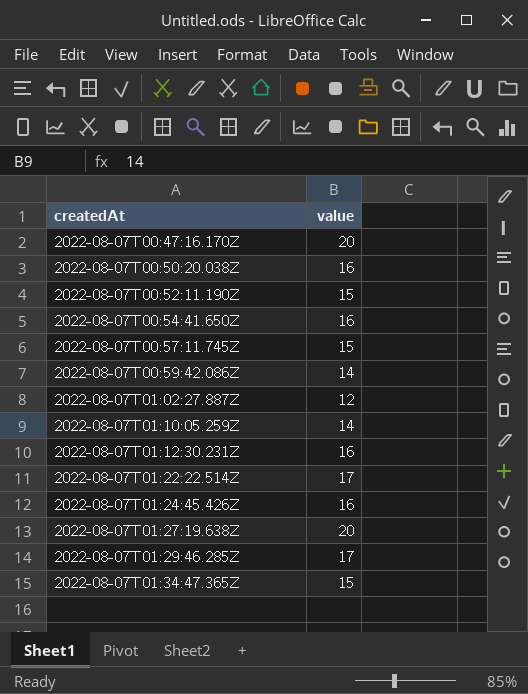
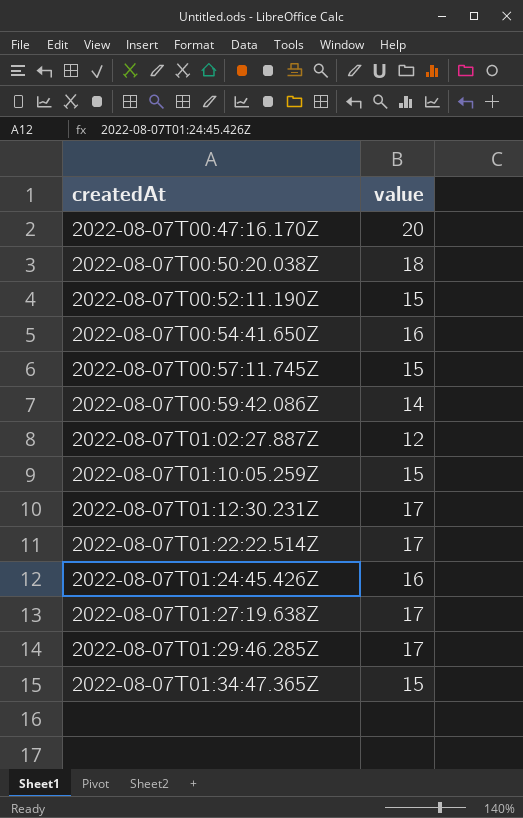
2022-08-07T00:50:20.038Z | value: 16 -> 18
2022-08-07T01:10:05.259Z | value: 14 -> 15
2022-08-07T01:12:30.231Z | value: 16 -> 17
2022-08-07T01:27:19.638Z | value: 20 -> 17

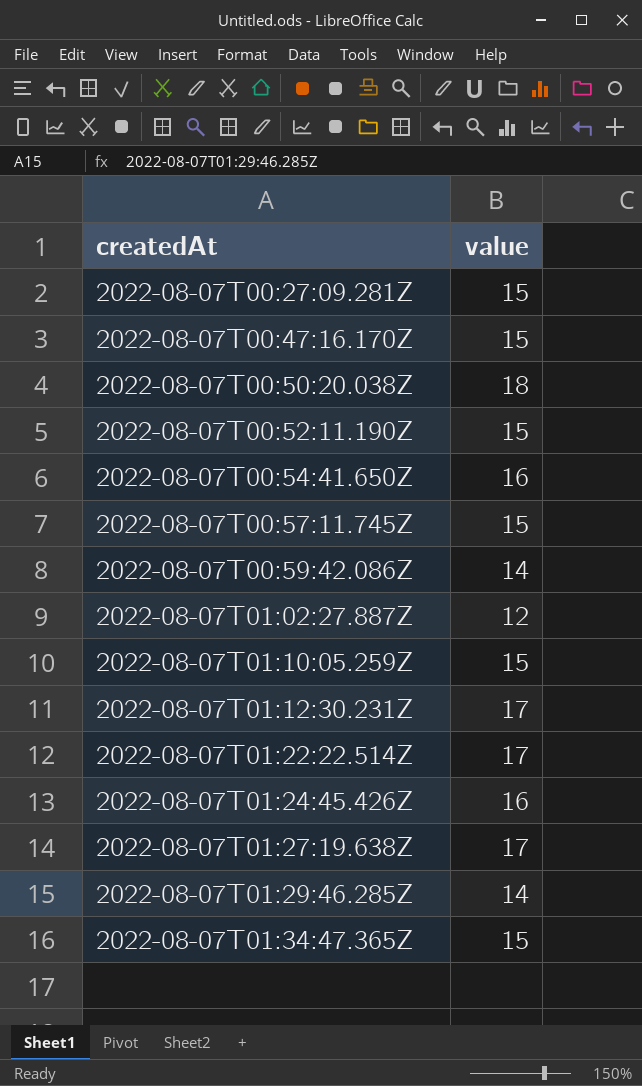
row 2022-08-07T00:27:09.281Z: none -> 15
2022-08-07T00:47:16.170Z | value: 20 -> 15
2022-08-07T01:29:46.285Z | value: 17 -> 14

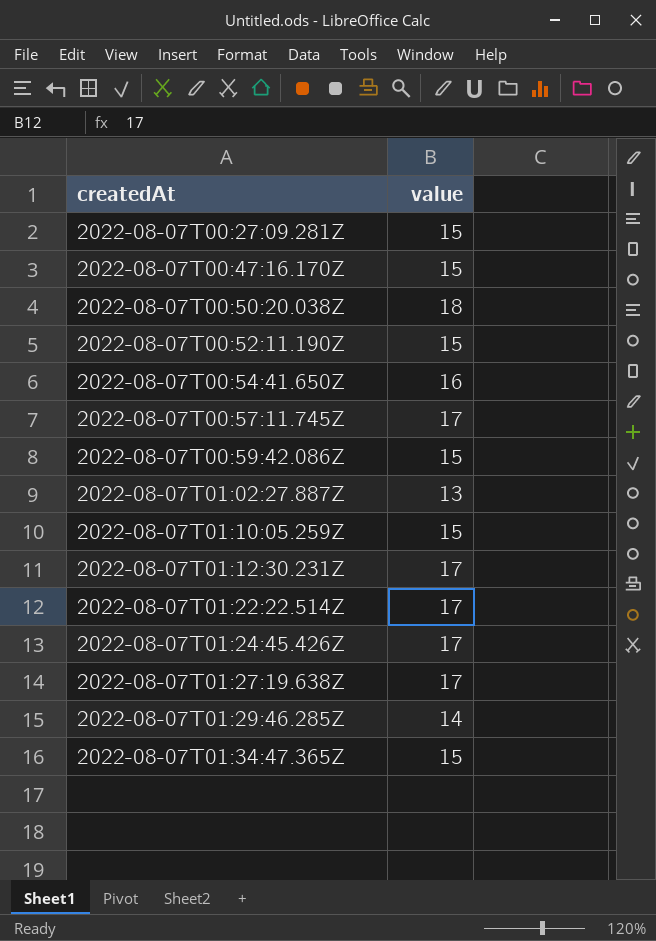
2022-08-07T00:57:11.745Z | value: 15 -> 17
2022-08-07T00:59:42.086Z | value: 14 -> 15
2022-08-07T01:02:27.887Z | value: 12 -> 13
2022-08-07T01:24:45.426Z | value: 16 -> 17

